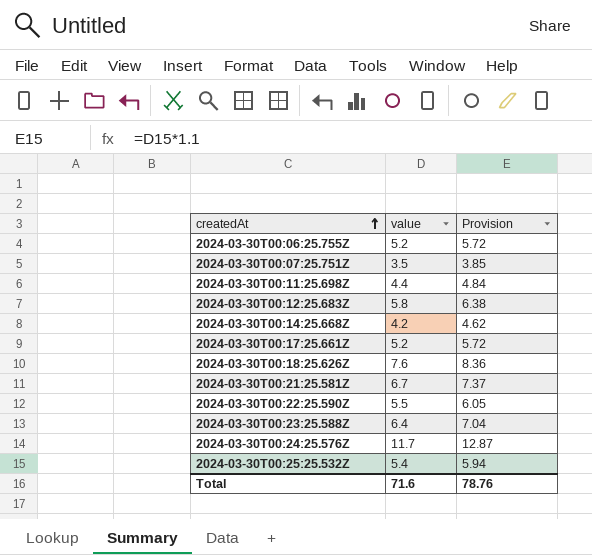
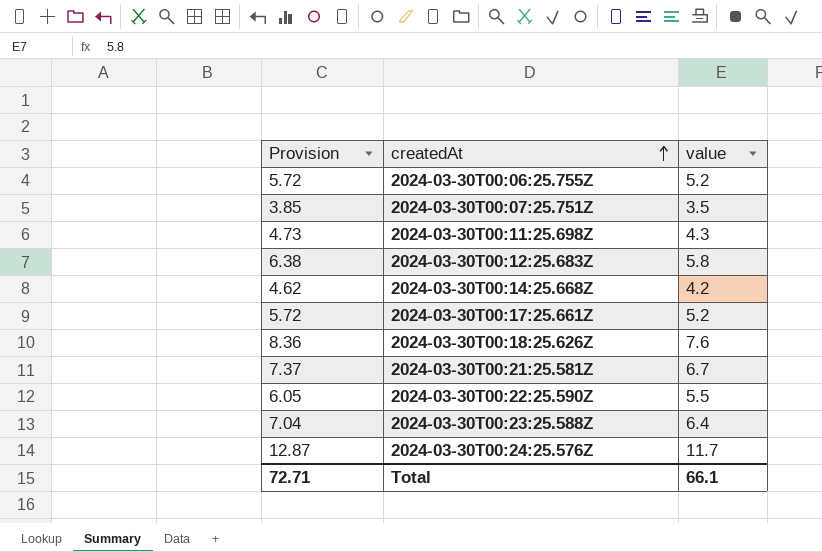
column Provision | position: 3 -> 1
row 2024-03-30T00:25:25.532Z: 5.4 | 5.94 -> none
2024-03-30T00:11:25.698Z | Provision: 4.84 -> 4.73
2024-03-30T00:11:25.698Z | value: 4.4 -> 4.3
Total | Provision: 78.76 -> 72.71
Total | value: 71.6 -> 66.1

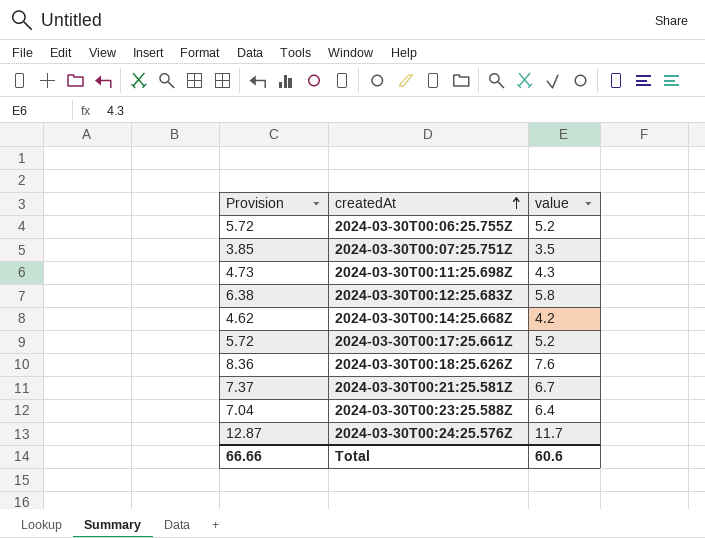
row 2024-03-30T00:22:25.590Z: 6.05 | 5.5 -> none
Total | Provision: 72.71 -> 66.66
Total | value: 66.1 -> 60.6

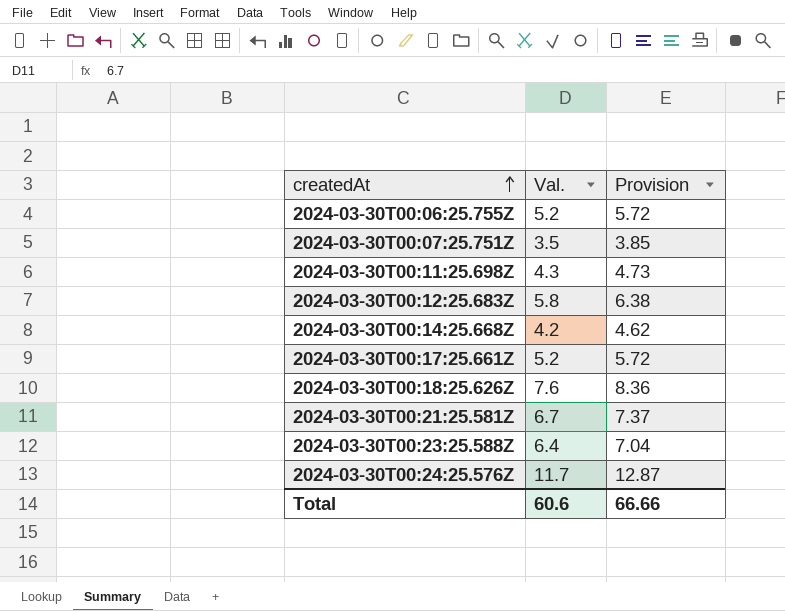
column name: value -> Val.
column Provision | position: 1 -> 3

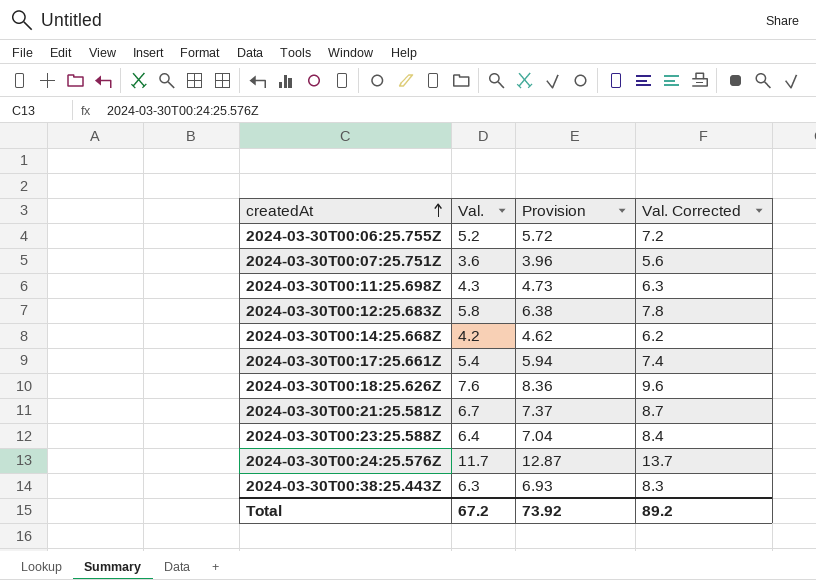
column Val. Corrected | formula: none -> [Val.] + 2
2024-03-30T00:07:25.751Z | Val.: 3.5 -> 3.6
2024-03-30T00:07:25.751Z | Provision: 3.85 -> 3.96
2024-03-30T00:17:25.661Z | Val.: 5.2 -> 5.4
2024-03-30T00:17:25.661Z | Provision: 5.72 -> 5.94
row 2024-03-30T00:38:25.443Z: none -> 6.3 | 6.93 | 8.3
Total | Val.: 60.6 -> 67.2
Total | Provision: 66.66 -> 73.92

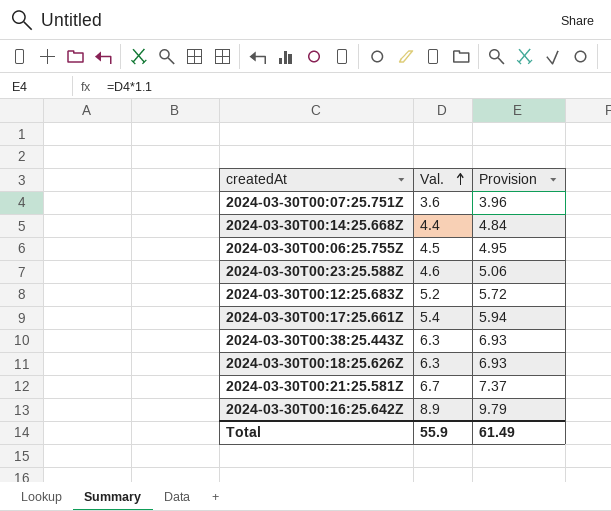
row order: createdAt ascending -> Val. ascending
column Val. Corrected | formula: [Val.] + 2 -> none
row 2024-03-30T00:11:25.698Z: 4.3 | 4.73 | 6.3 -> none
row 2024-03-30T00:24:25.576Z: 11.7 | 12.87 | 13.7 -> none
2024-03-30T00:14:25.668Z | Val.: 4.2 -> 4.4
2024-03-30T00:14:25.668Z | Provision: 4.62 -> 4.84
2024-03-30T00:06:25.755Z | Val.: 5.2 -> 4.5
2024-03-30T00:06:25.755Z | Provision: 5.72 -> 4.95
2024-03-30T00:23:25.588Z | Val.: 6.4 -> 4.6
2024-03-30T00:23:25.588Z | Provision: 7.04 -> 5.06
2024-03-30T00:12:25.683Z | Val.: 5.8 -> 5.2
2024-03-30T00:12:25.683Z | Provision: 6.38 -> 5.72
2024-03-30T00:18:25.626Z | Val.: 7.6 -> 6.3
2024-03-30T00:18:25.626Z | Provision: 8.36 -> 6.93
row 2024-03-30T00:16:25.642Z: none -> 8.9 | 9.79
Total | Val.: 67.2 -> 55.9
Total | Provision: 73.92 -> 61.49

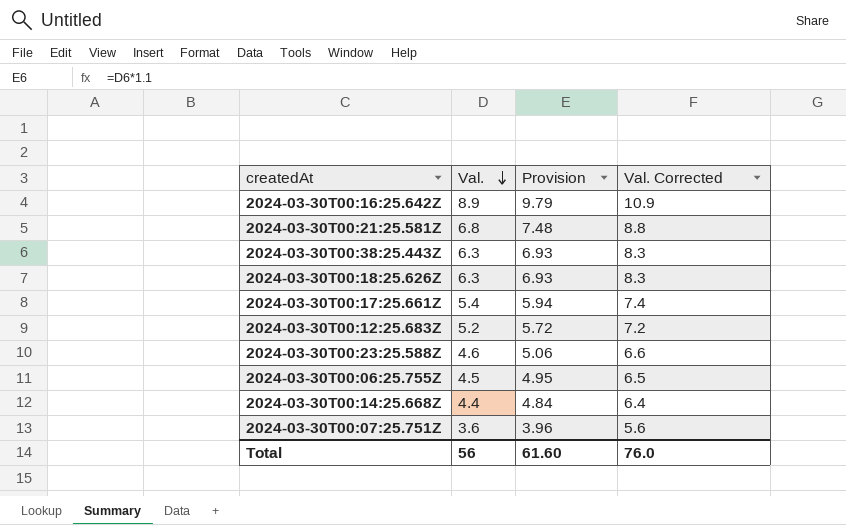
row order: Val. ascending -> Val. descending
column Val. Corrected | formula: none -> [Val.] + 2
2024-03-30T00:21:25.581Z | Val.: 6.7 -> 6.8
2024-03-30T00:21:25.581Z | Provision: 7.37 -> 7.48
Total | Val.: 55.9 -> 56
Total | Provision: 61.49 -> 61.60

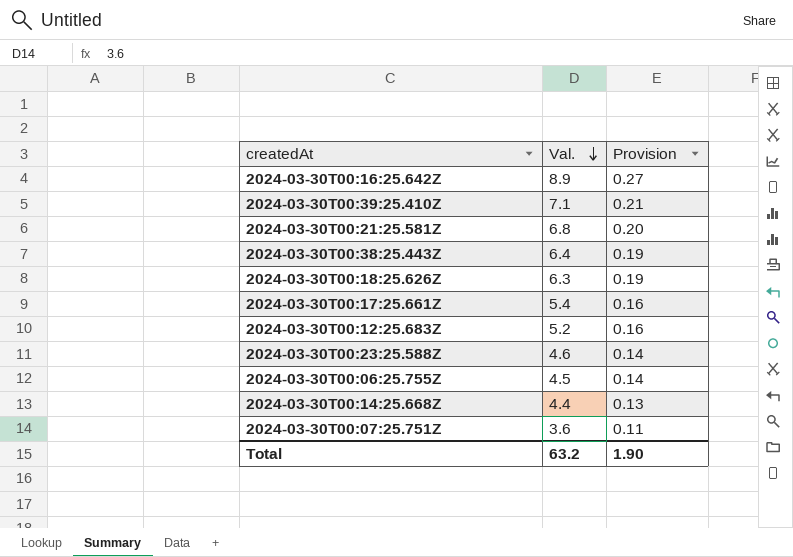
column Val. Corrected | formula: [Val.] + 2 -> none
column Provision | formula: [Val.] * 1.1 -> [Val.] * 0.03
row 2024-03-30T00:39:25.410Z: none -> 7.1 | 0.21
2024-03-30T00:38:25.443Z | Val.: 6.3 -> 6.4
Total | Val.: 56 -> 63.2
Total | Provision: 61.60 -> 1.90

